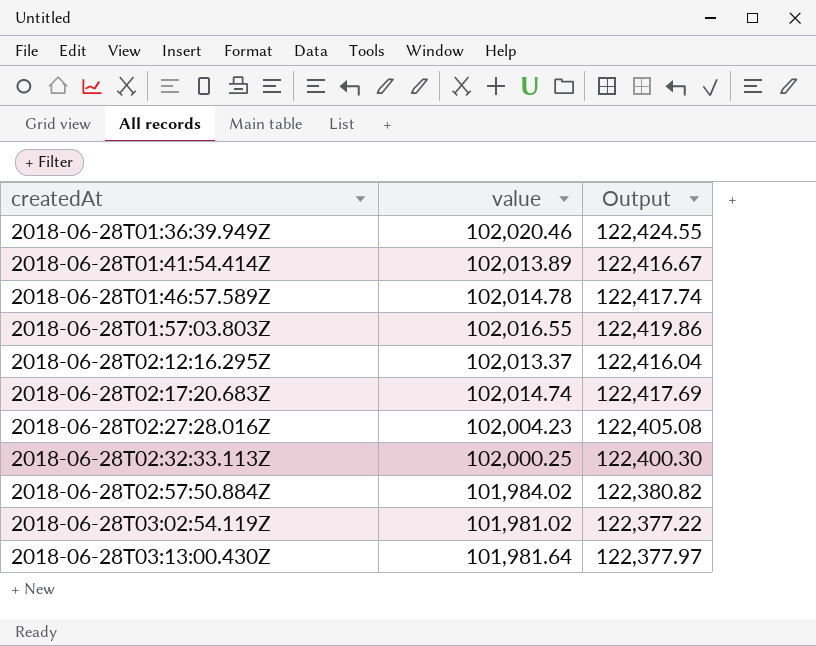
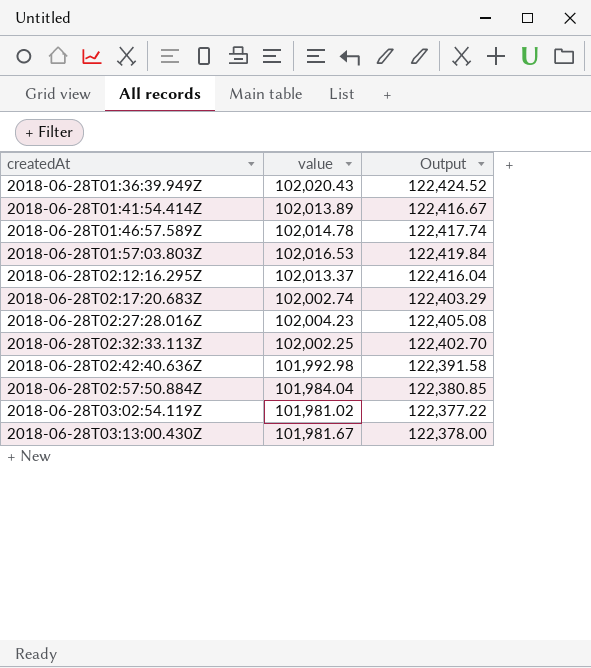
2018-06-28T01:36:39.949Z | value: 102,020.46 -> 102,020.43
2018-06-28T01:36:39.949Z | Output: 122,424.55 -> 122,424.52
2018-06-28T01:57:03.803Z | value: 102,016.55 -> 102,016.53
2018-06-28T01:57:03.803Z | Output: 122,419.86 -> 122,419.84
2018-06-28T02:17:20.683Z | value: 102,014.74 -> 102,002.74
2018-06-28T02:17:20.683Z | Output: 122,417.69 -> 122,403.29
2018-06-28T02:32:33.113Z | value: 102,000.25 -> 102,002.25
2018-06-28T02:32:33.113Z | Output: 122,400.30 -> 122,402.70
row 2018-06-28T02:42:40.636Z: none -> 101,992.98 | 122,391.58
2018-06-28T02:57:50.884Z | value: 101,984.02 -> 101,984.04
2018-06-28T02:57:50.884Z | Output: 122,380.82 -> 122,380.85
2018-06-28T03:13:00.430Z | value: 101,981.64 -> 101,981.67
2018-06-28T03:13:00.430Z | Output: 122,377.97 -> 122,378.00

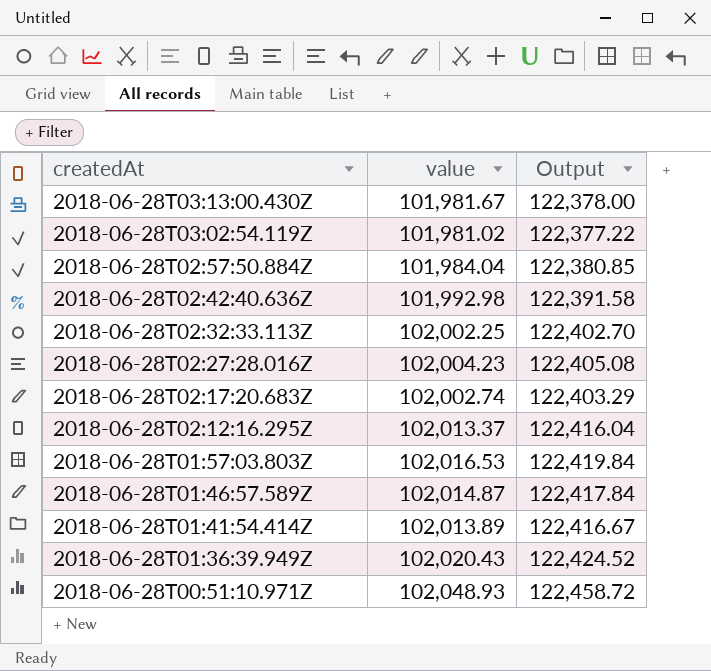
row order: createdAt ascending -> createdAt descending
2018-06-28T01:46:57.589Z | value: 102,014.78 -> 102,014.87
2018-06-28T01:46:57.589Z | Output: 122,417.74 -> 122,417.84
row 2018-06-28T00:51:10.971Z: none -> 102,048.93 | 122,458.72

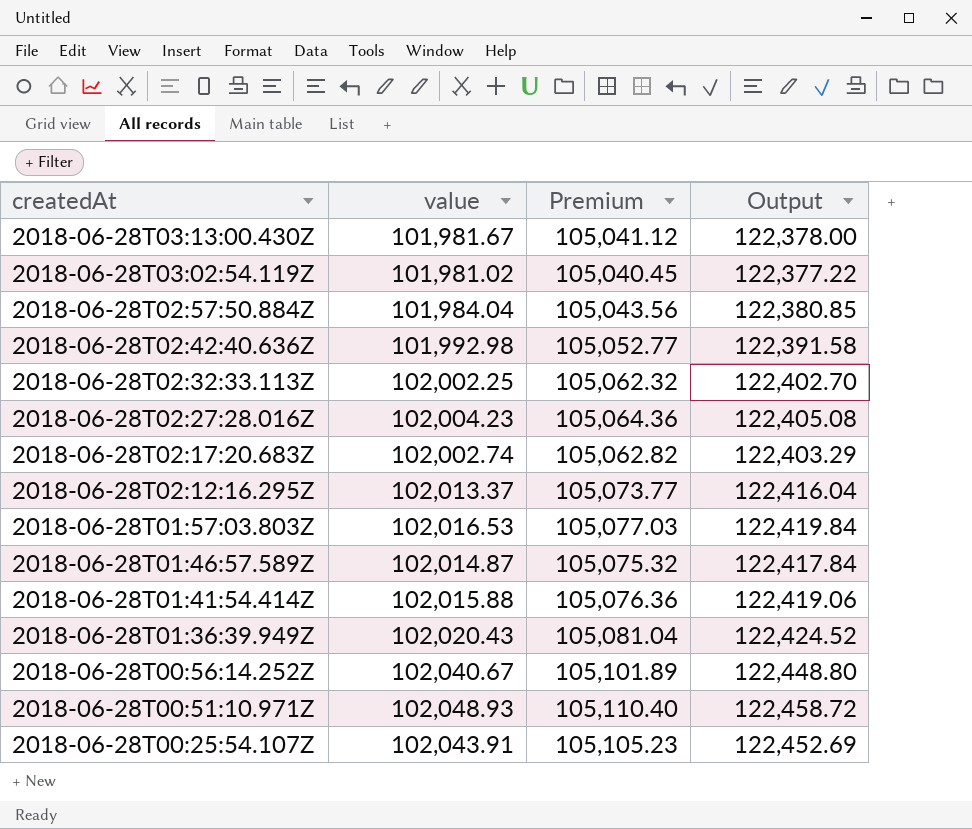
column Premium | formula: none -> [value] * 1.03
2018-06-28T01:41:54.414Z | value: 102,013.89 -> 102,015.88
2018-06-28T01:41:54.414Z | Output: 122,416.67 -> 122,419.06
row 2018-06-28T00:56:14.252Z: none -> 102,040.67 | 105,101.89 | 122,448.80
row 2018-06-28T00:25:54.107Z: none -> 102,043.91 | 105,105.23 | 122,452.69

